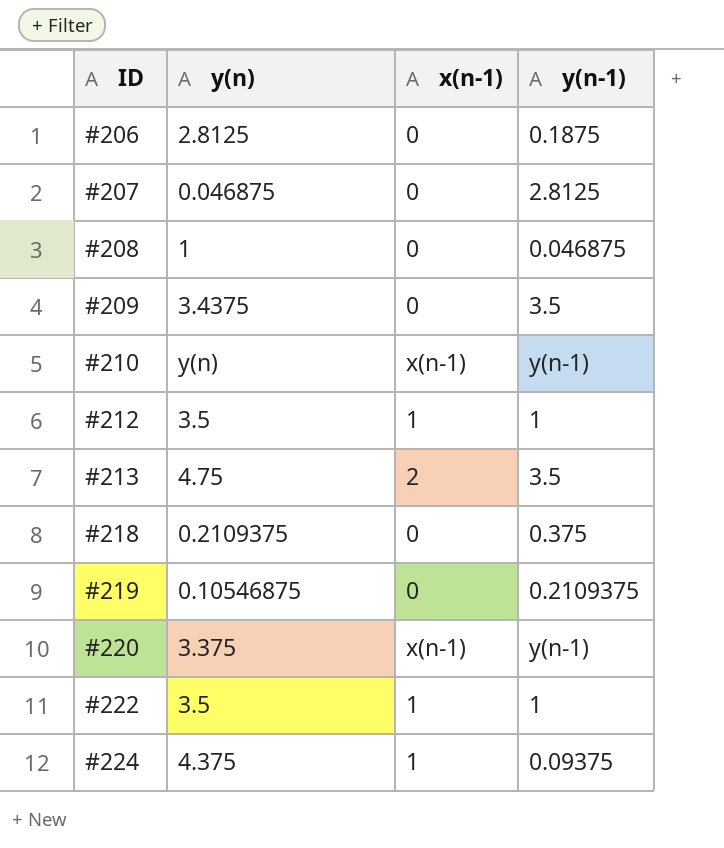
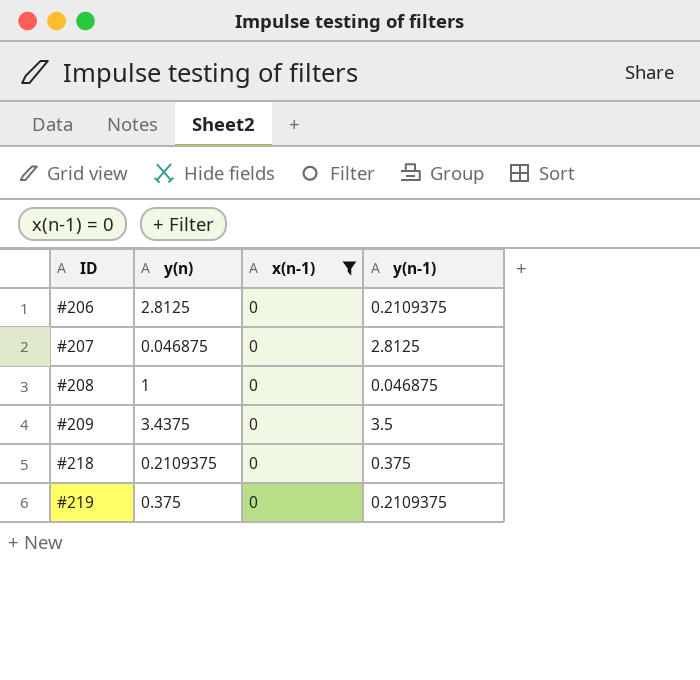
filter: none -> x(n-1) = 0
#206 | y(n-1): 0.1875 -> 0.2109375
#219 | y(n): 0.10546875 -> 0.375

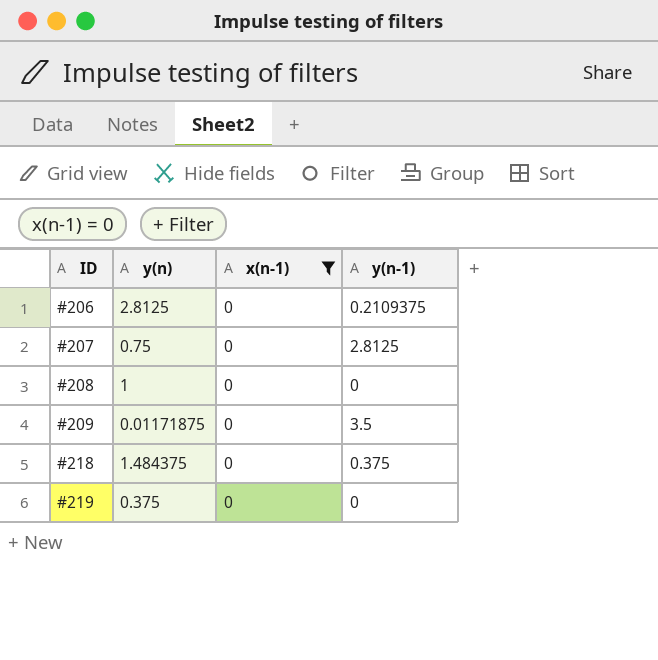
#207 | y(n): 0.046875 -> 0.75
#208 | y(n-1): 0.046875 -> 0
#209 | y(n): 3.4375 -> 0.01171875
#218 | y(n): 0.2109375 -> 1.484375
#219 | y(n-1): 0.2109375 -> 0

